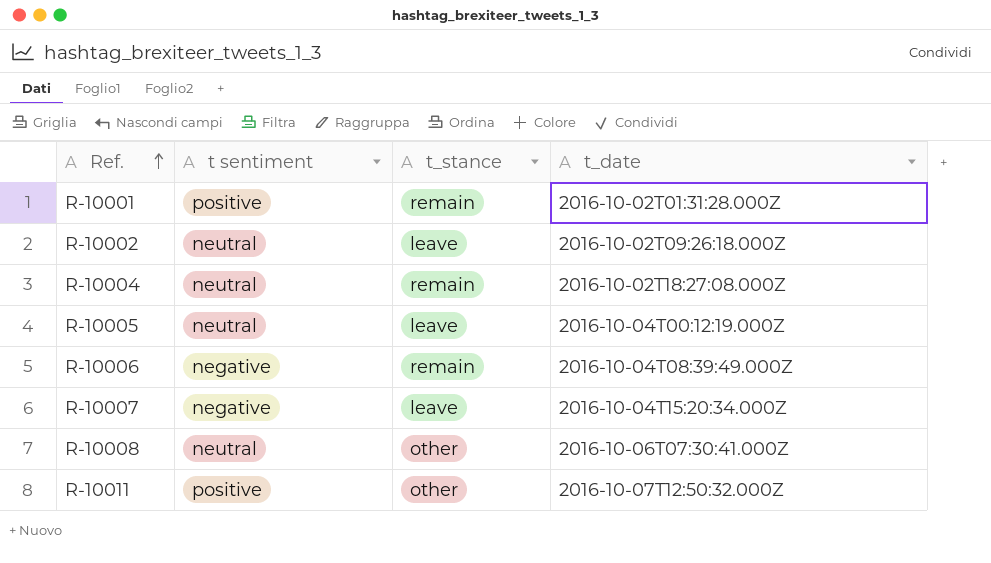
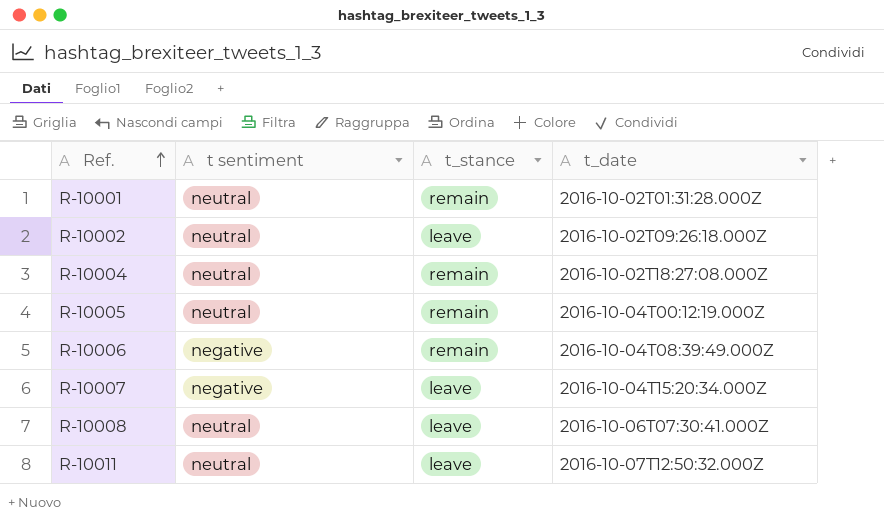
R-10001 | t sentiment: positive -> neutral
R-10005 | t_stance: leave -> remain
R-10008 | t_stance: other -> leave
R-10011 | t sentiment: positive -> neutral
R-10011 | t_stance: other -> leave

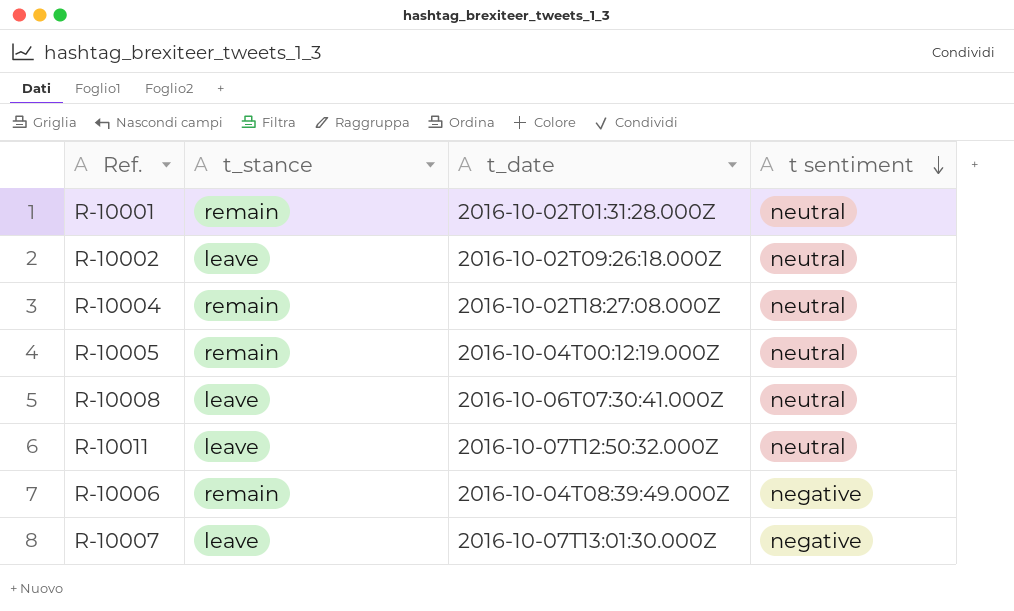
row order: Ref. ascending -> t sentiment descending
column t sentiment | position: 2 -> 4
R-10007 | t_date: 2016-10-04T15:20:34.000Z -> 2016-10-07T13:01:30.000Z

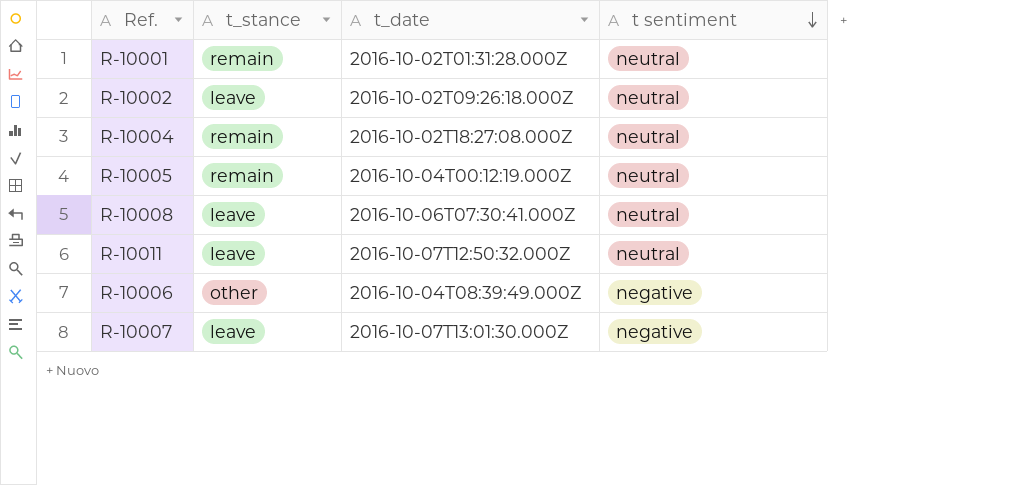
R-10006 | t_stance: remain -> other

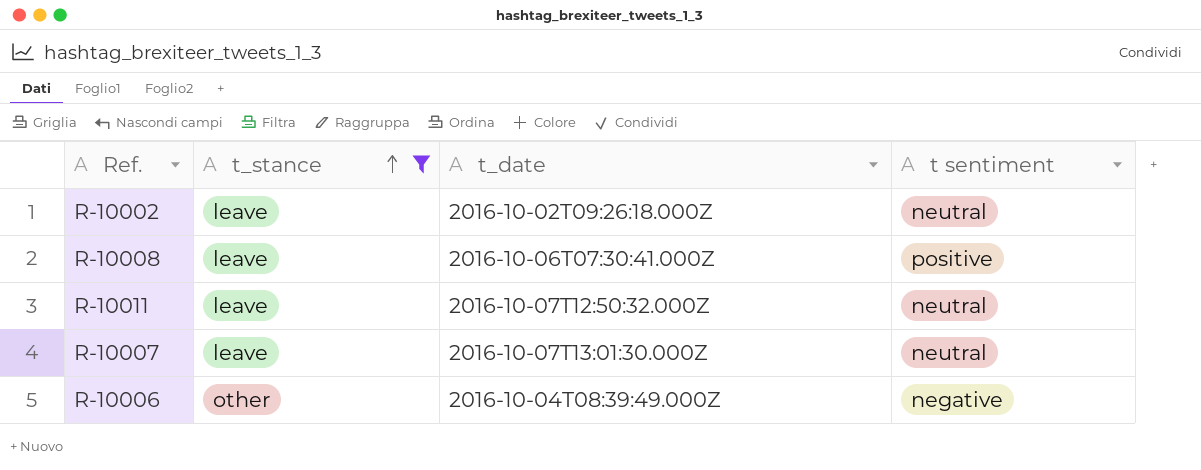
filter: none -> t_stance != remain
row order: t sentiment descending -> t_stance ascending
R-10008 | t sentiment: neutral -> positive
R-10007 | t sentiment: negative -> neutral

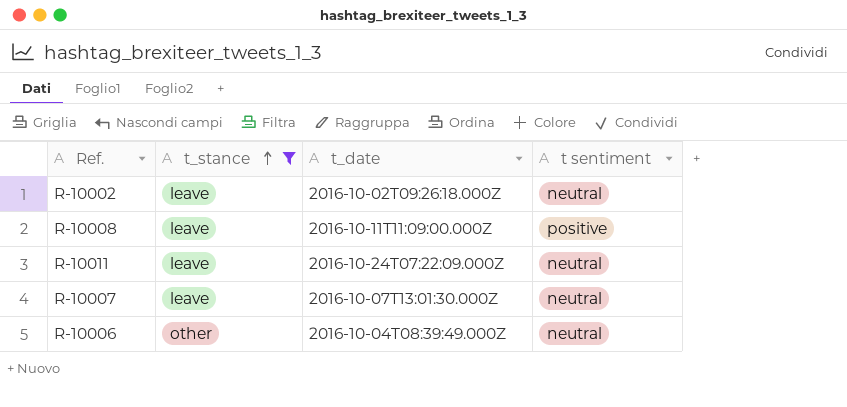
R-10008 | t_date: 2016-10-06T07:30:41.000Z -> 2016-10-11T11:09:00.000Z
R-10011 | t_date: 2016-10-07T12:50:32.000Z -> 2016-10-24T07:22:09.000Z
R-10006 | t sentiment: negative -> neutral

